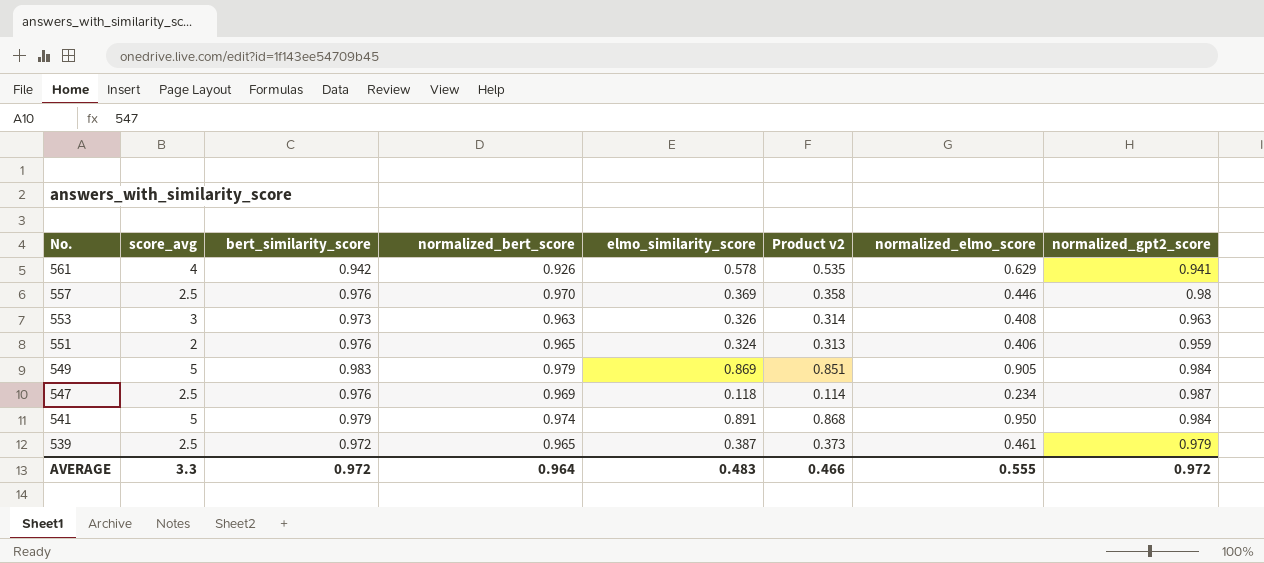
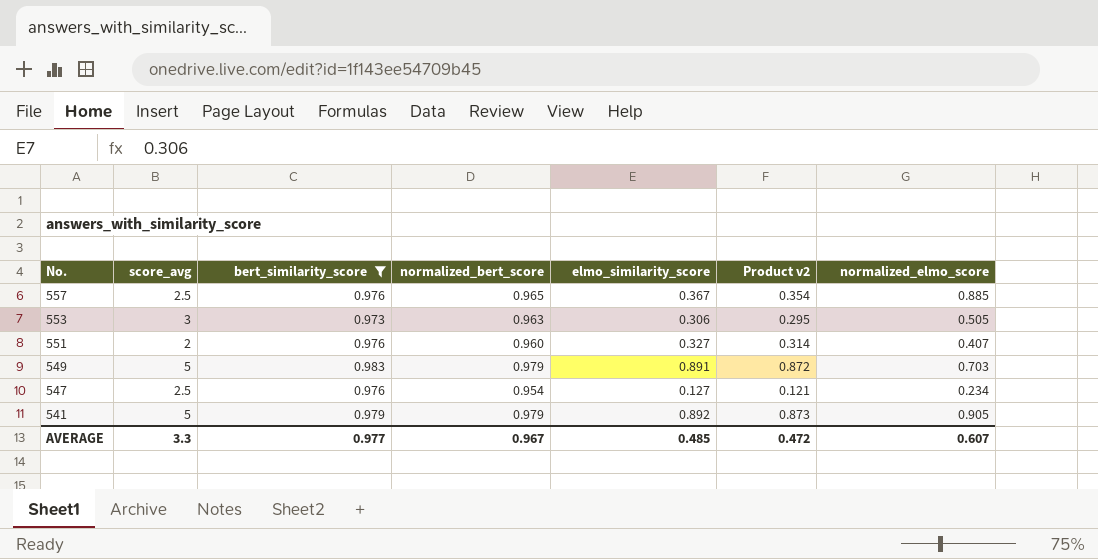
filter: none -> bert_similarity_score >= 0.973
column normalized_gpt2_score | position: 8 -> none
557 | normalized_bert_score: 0.970 -> 0.965
557 | elmo_similarity_score: 0.369 -> 0.367
557 | Product v2: 0.358 -> 0.354
557 | normalized_elmo_score: 0.446 -> 0.885
553 | elmo_similarity_score: 0.326 -> 0.306
553 | Product v2: 0.314 -> 0.295
553 | normalized_elmo_score: 0.408 -> 0.505
551 | normalized_bert_score: 0.965 -> 0.960
551 | elmo_similarity_score: 0.324 -> 0.327
551 | Product v2: 0.313 -> 0.314
551 | normalized_elmo_score: 0.406 -> 0.407
549 | elmo_similarity_score: 0.869 -> 0.891
549 | Product v2: 0.851 -> 0.872
549 | normalized_elmo_score: 0.905 -> 0.703
547 | normalized_bert_score: 0.969 -> 0.954
547 | elmo_similarity_score: 0.118 -> 0.127
547 | Product v2: 0.114 -> 0.121
541 | normalized_bert_score: 0.974 -> 0.979
541 | elmo_similarity_score: 0.891 -> 0.892
541 | Product v2: 0.868 -> 0.873
541 | normalized_elmo_score: 0.950 -> 0.905
AVERAGE | bert_similarity_score: 0.972 -> 0.977
AVERAGE | normalized_bert_score: 0.964 -> 0.967
AVERAGE | elmo_similarity_score: 0.483 -> 0.485
AVERAGE | Product v2: 0.466 -> 0.472
AVERAGE | normalized_elmo_score: 0.555 -> 0.607

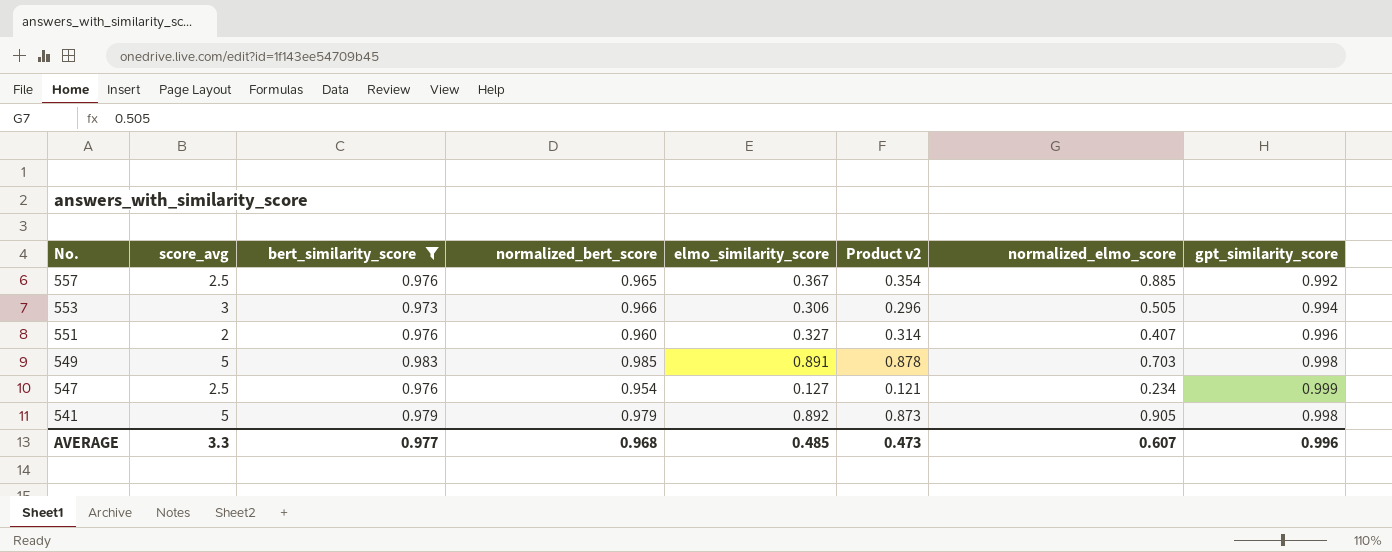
column gpt_similarity_score | position: none -> 8
553 | normalized_bert_score: 0.963 -> 0.966
553 | Product v2: 0.295 -> 0.296
549 | normalized_bert_score: 0.979 -> 0.985
549 | Product v2: 0.872 -> 0.878
AVERAGE | normalized_bert_score: 0.967 -> 0.968
AVERAGE | Product v2: 0.472 -> 0.473

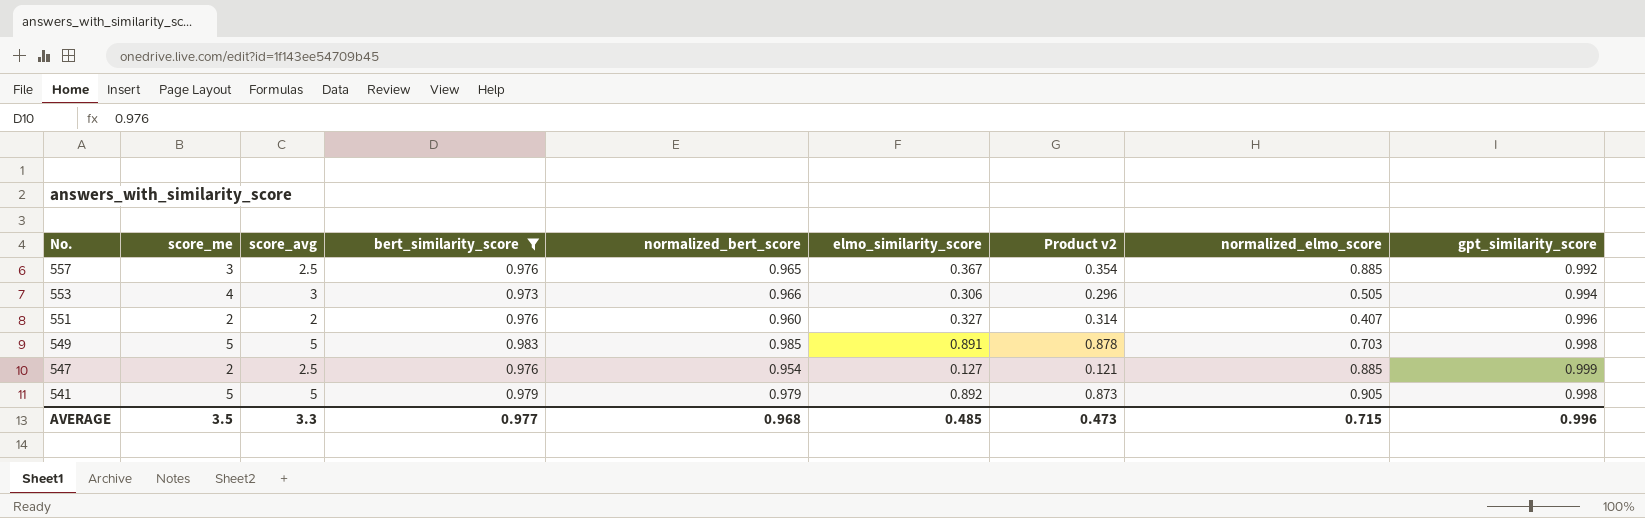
column score_me | position: none -> 2
547 | normalized_elmo_score: 0.234 -> 0.885
AVERAGE | normalized_elmo_score: 0.607 -> 0.715

